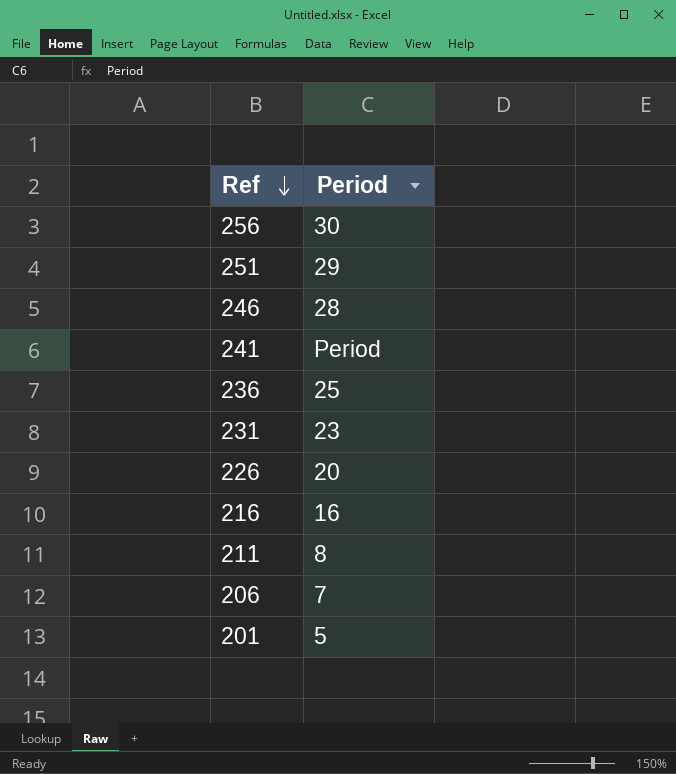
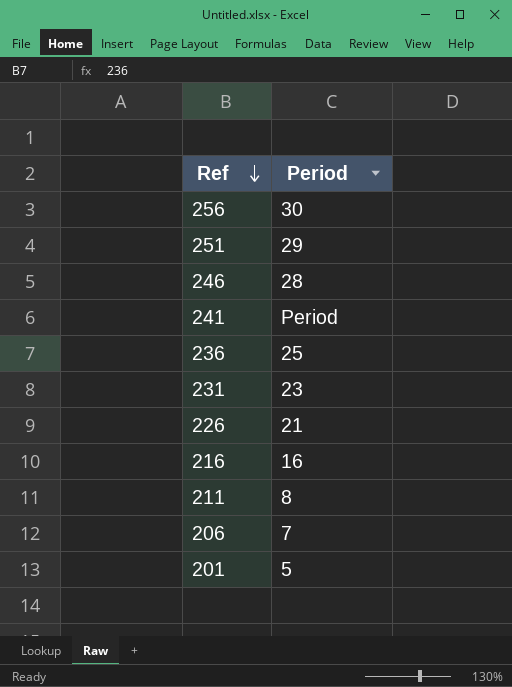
226 | Period: 20 -> 21

